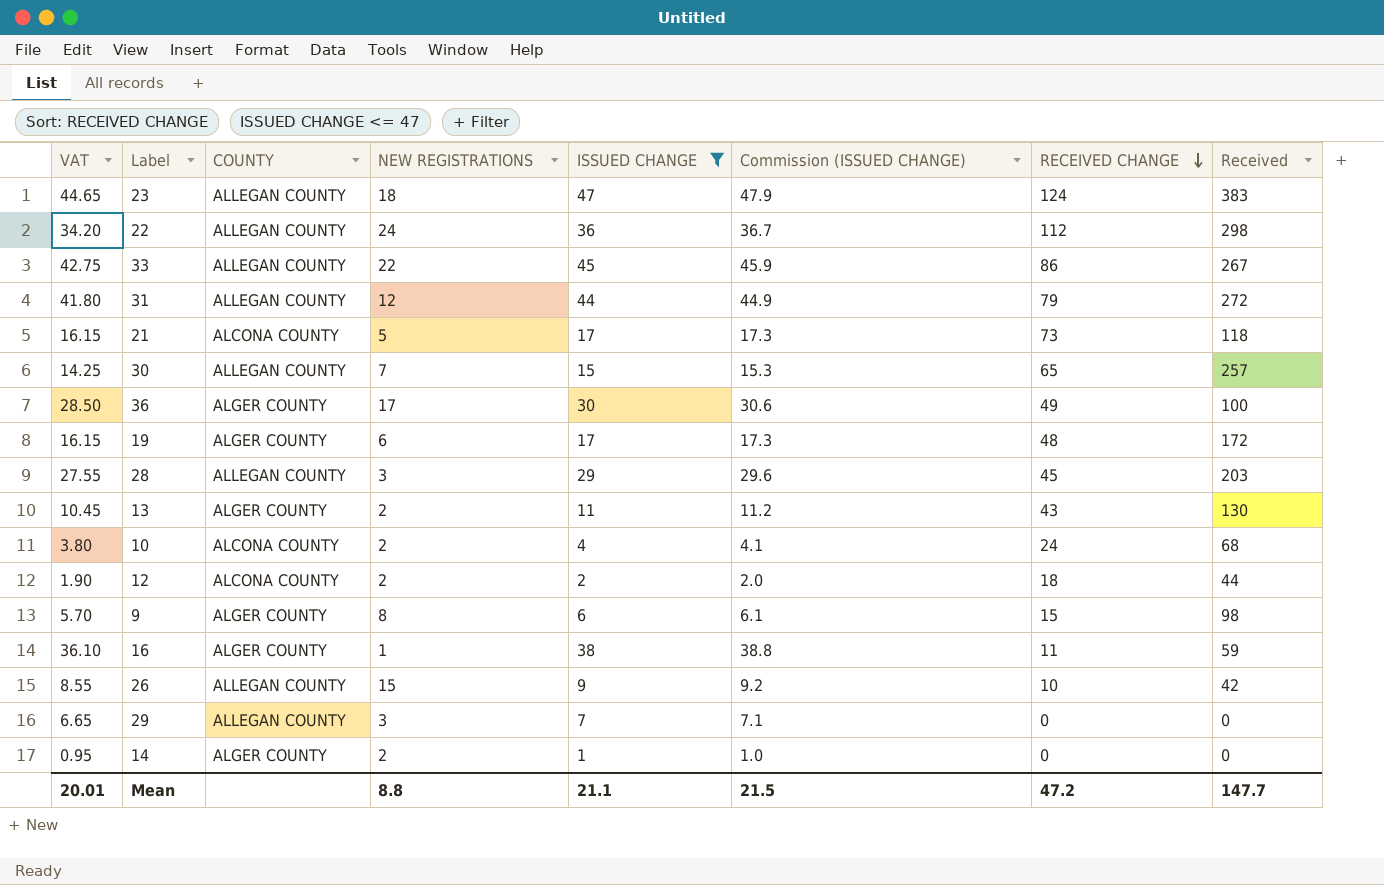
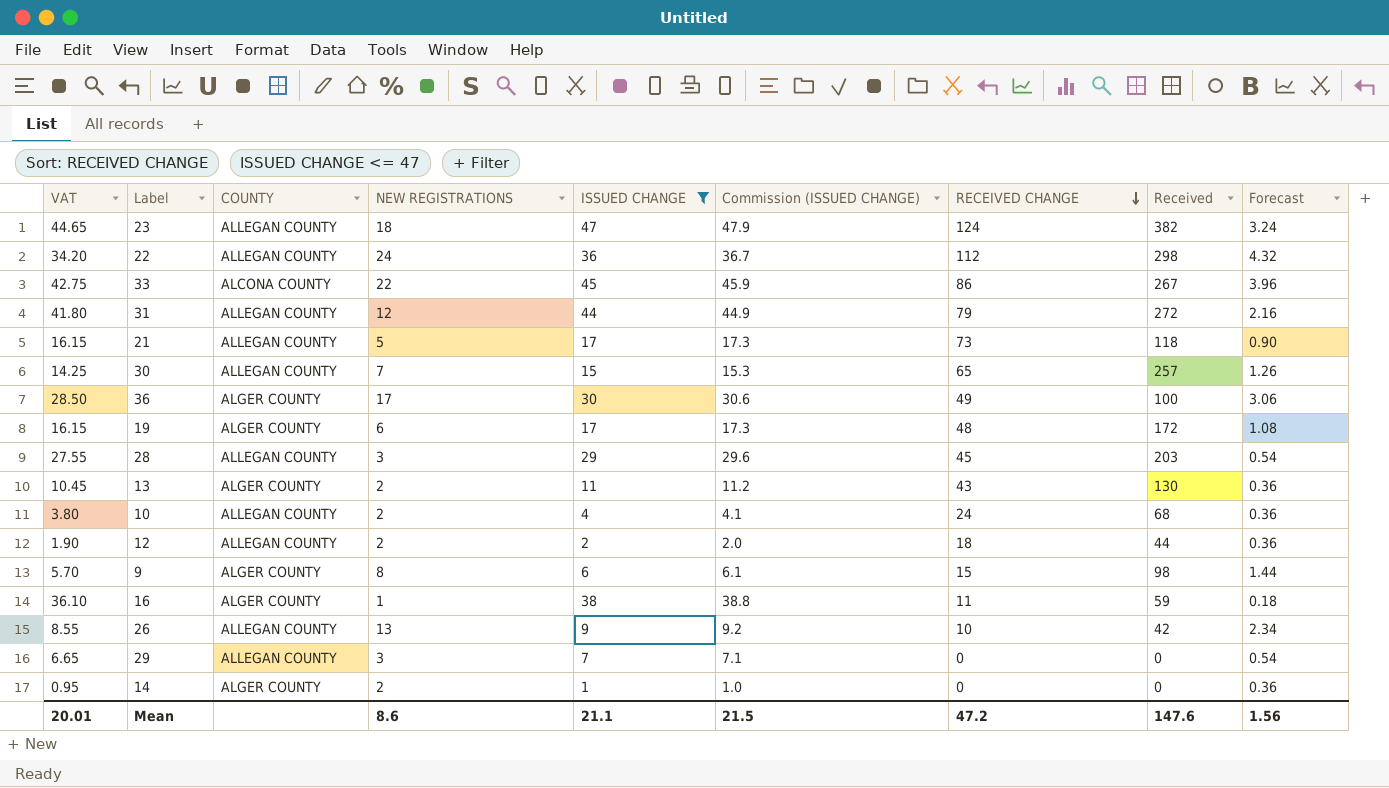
column Forecast | formula: none -> [NEW REGISTRATIONS] * 0.18
23 | Received: 383 -> 382
33 | COUNTY: ALLEGAN COUNTY -> ALCONA COUNTY
21 | COUNTY: ALCONA COUNTY -> ALLEGAN COUNTY
10 | COUNTY: ALCONA COUNTY -> ALLEGAN COUNTY
12 | COUNTY: ALCONA COUNTY -> ALLEGAN COUNTY
26 | NEW REGISTRATIONS: 15 -> 13
Mean | NEW REGISTRATIONS: 8.8 -> 8.6
Mean | Received: 147.7 -> 147.6

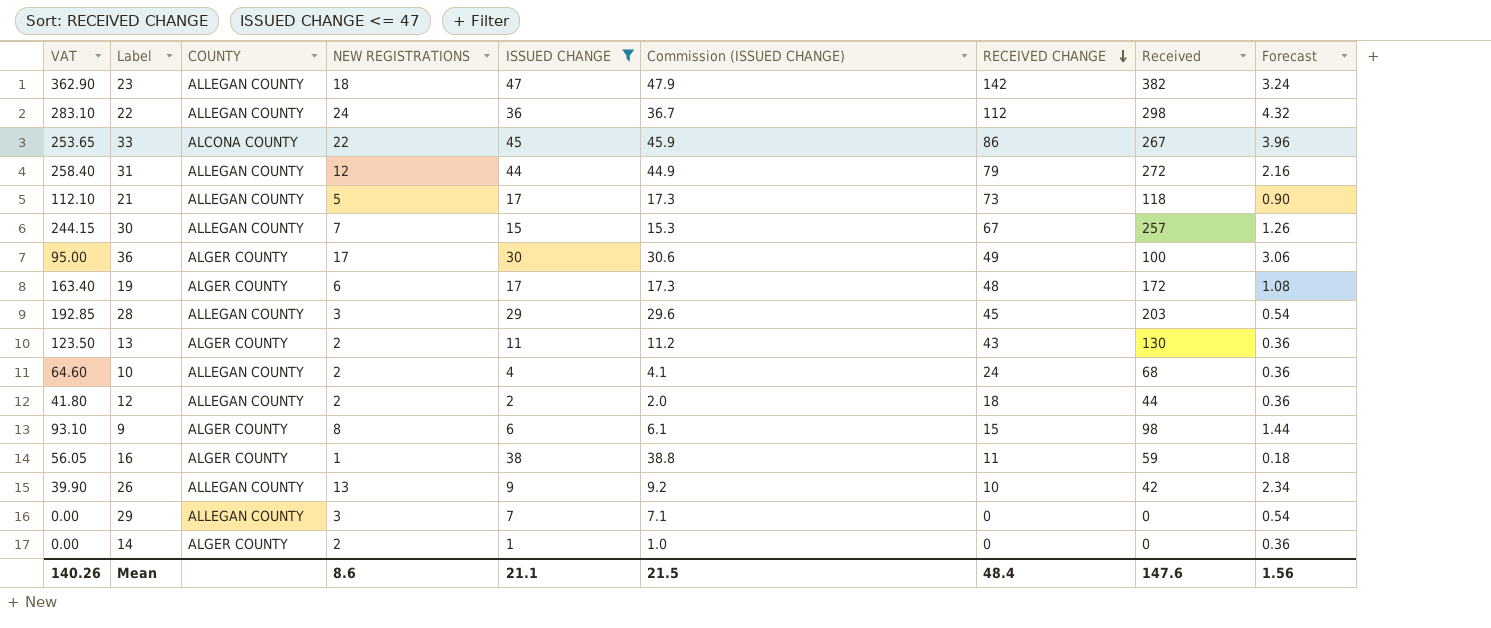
column VAT | formula: [ISSUED CHANGE] * 0.95 -> [Received] * 0.95
23 | RECEIVED CHANGE: 124 -> 142
30 | RECEIVED CHANGE: 65 -> 67
Mean | VAT: 20.01 -> 140.26
Mean | RECEIVED CHANGE: 47.2 -> 48.4

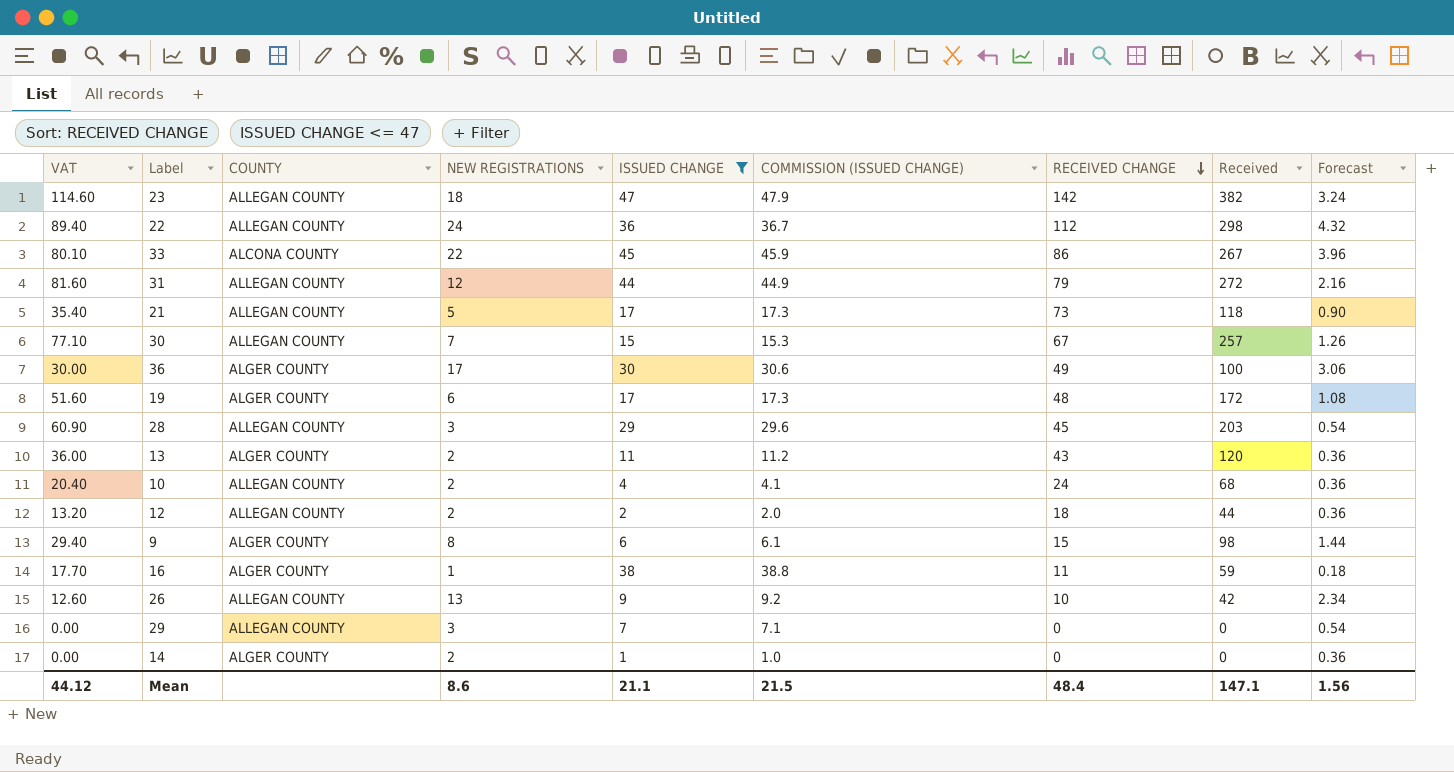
column VAT | formula: [Received] * 0.95 -> [Received] * 0.3
column name: Commission (ISSUED CHANGE) -> COMMISSION (ISSUED CHANGE)
13 | Received: 130 -> 120
Mean | VAT: 140.26 -> 44.12
Mean | Received: 147.6 -> 147.1

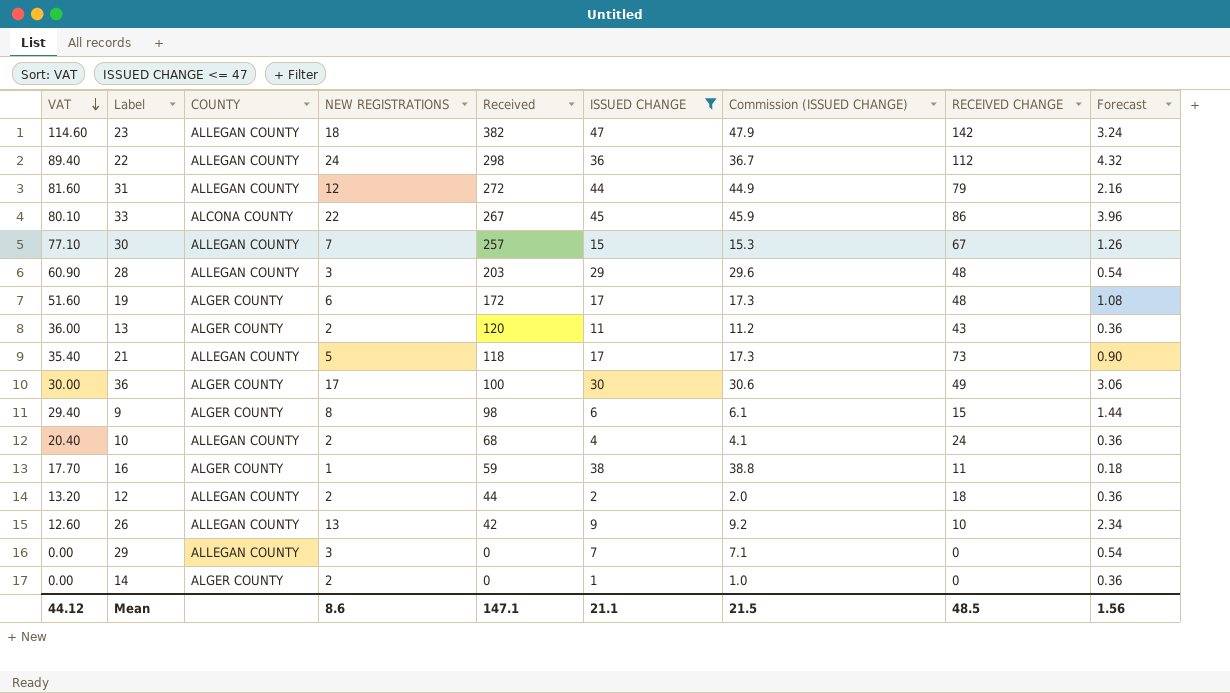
row order: RECEIVED CHANGE descending -> VAT descending
column Received | position: 8 -> 5
column name: COMMISSION (ISSUED CHANGE) -> Commission (ISSUED CHANGE)
28 | RECEIVED CHANGE: 45 -> 48
Mean | RECEIVED CHANGE: 48.4 -> 48.5

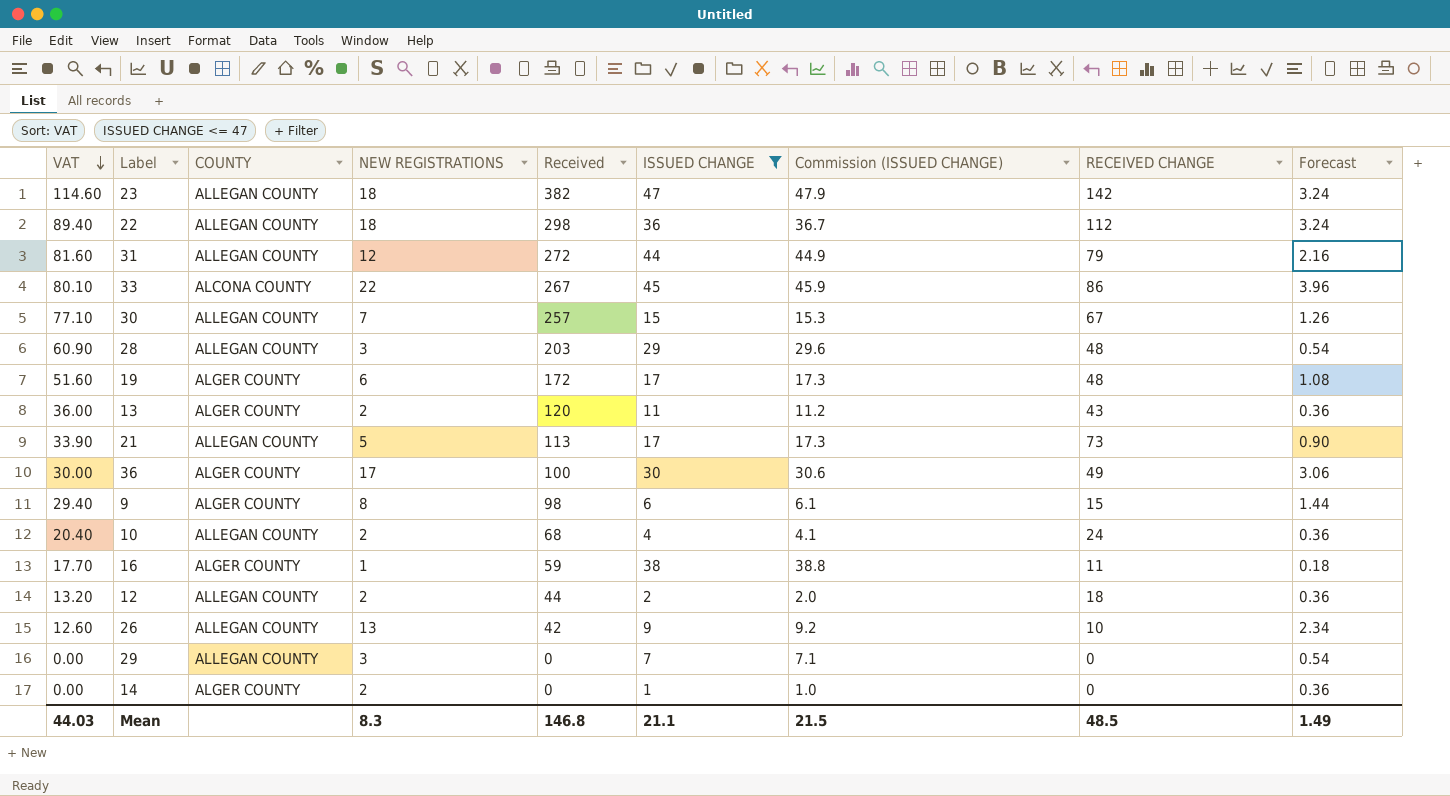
22 | NEW REGISTRATIONS: 24 -> 18
22 | Forecast: 4.32 -> 3.24
21 | VAT: 35.40 -> 33.90
21 | Received: 118 -> 113
Mean | VAT: 44.12 -> 44.03
Mean | NEW REGISTRATIONS: 8.6 -> 8.3
Mean | Received: 147.1 -> 146.8
Mean | Forecast: 1.56 -> 1.49

